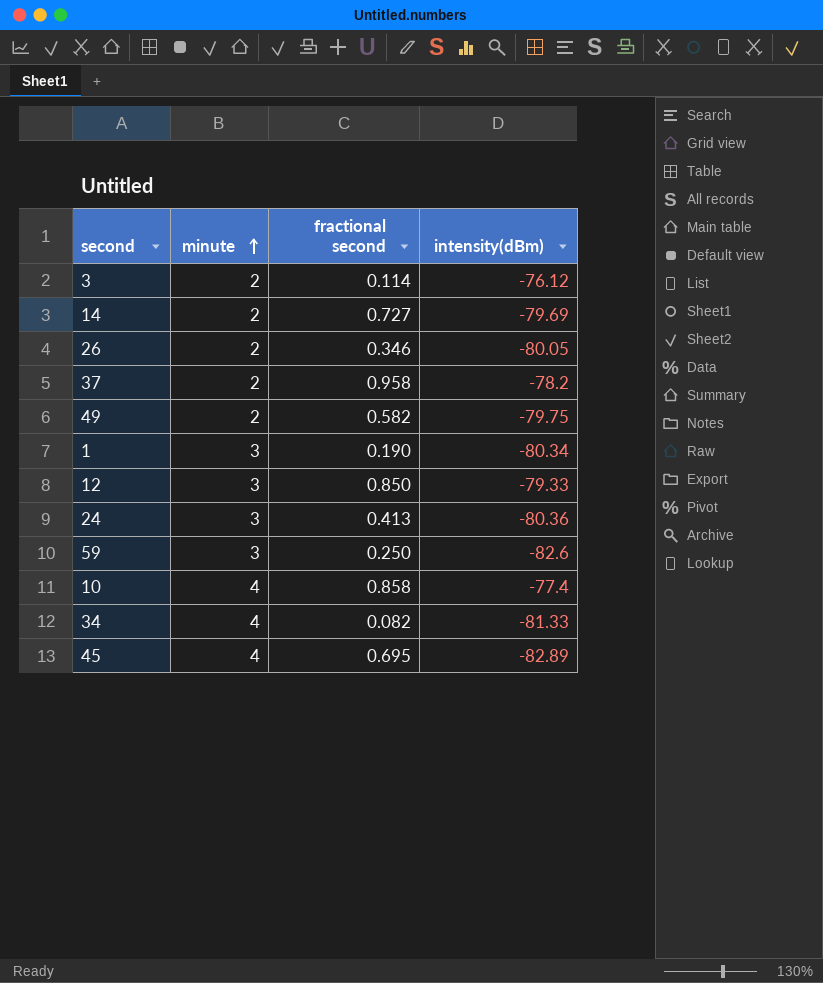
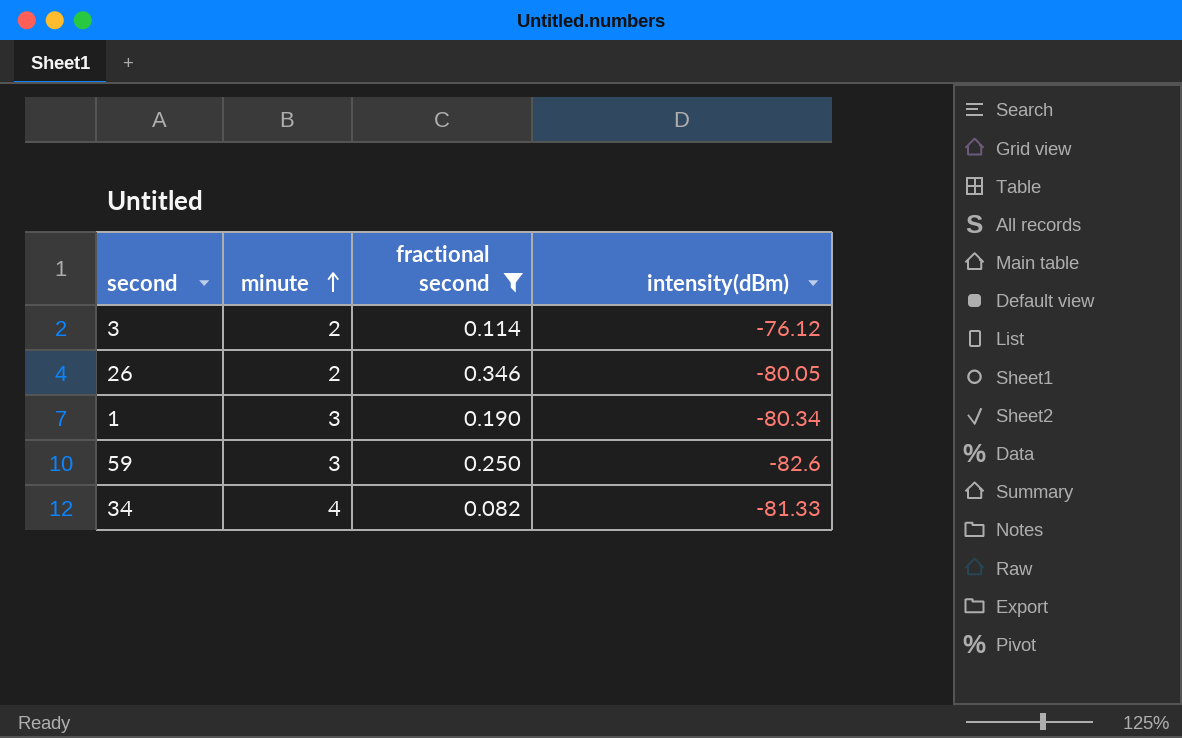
filter: none -> fractional second <= 0.346

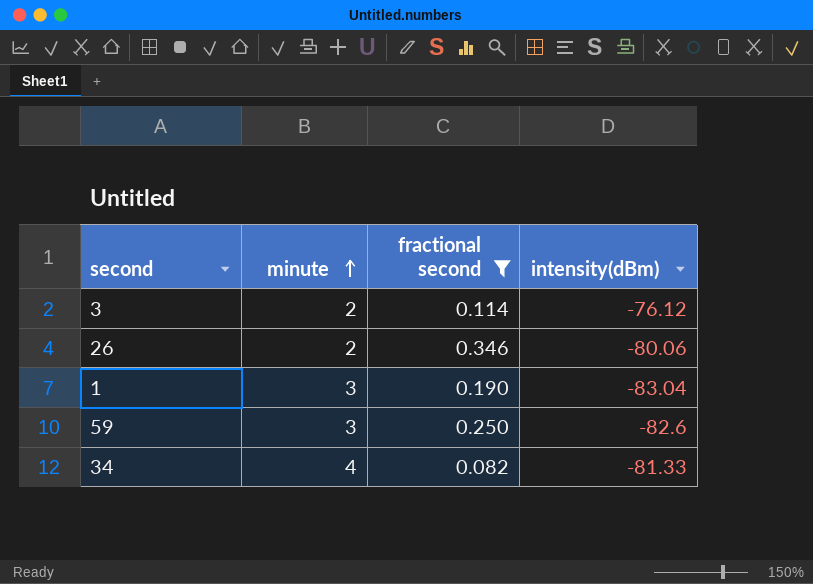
26 | intensity(dBm): -80.05 -> -80.06
1 | intensity(dBm): -80.34 -> -83.04

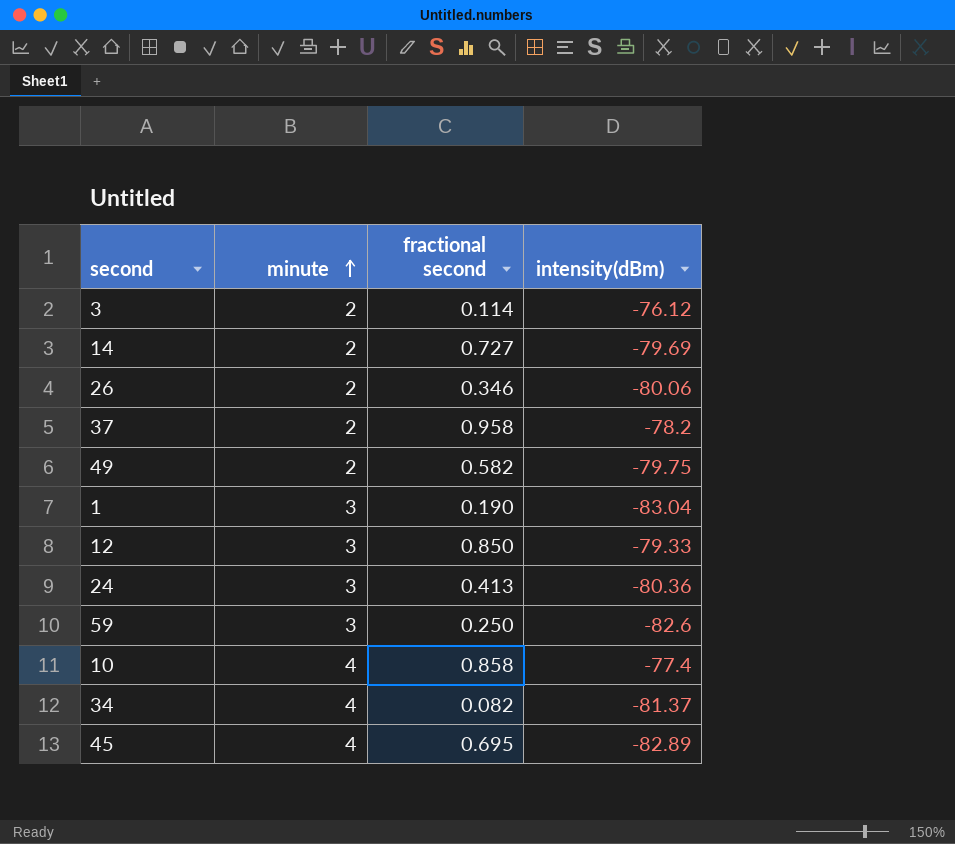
filter: fractional second <= 0.346 -> none
34 | intensity(dBm): -81.33 -> -81.37

